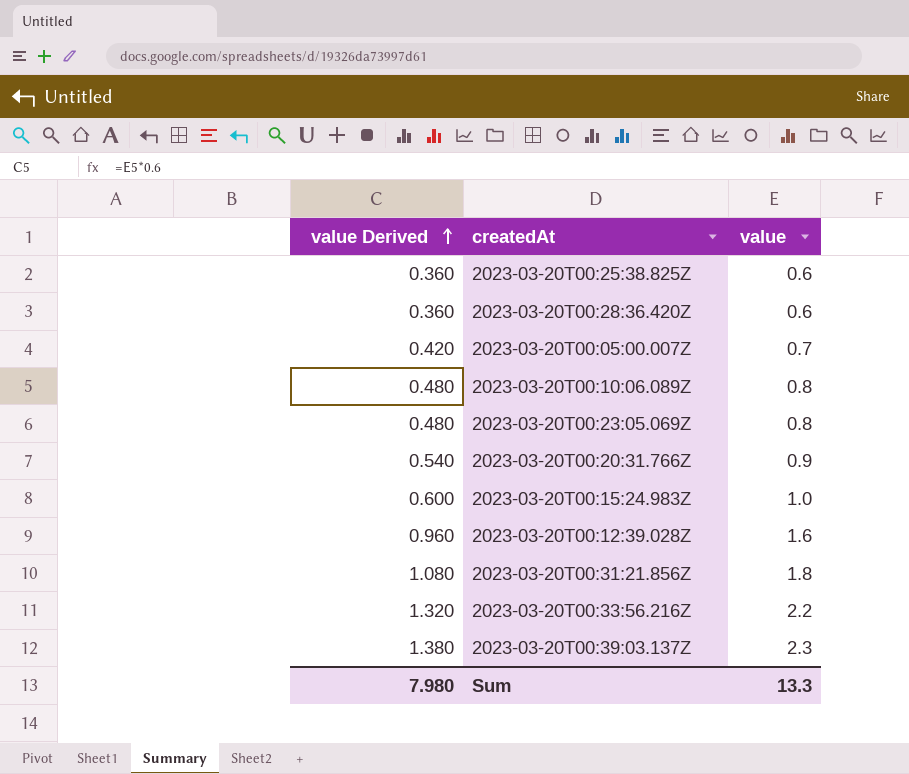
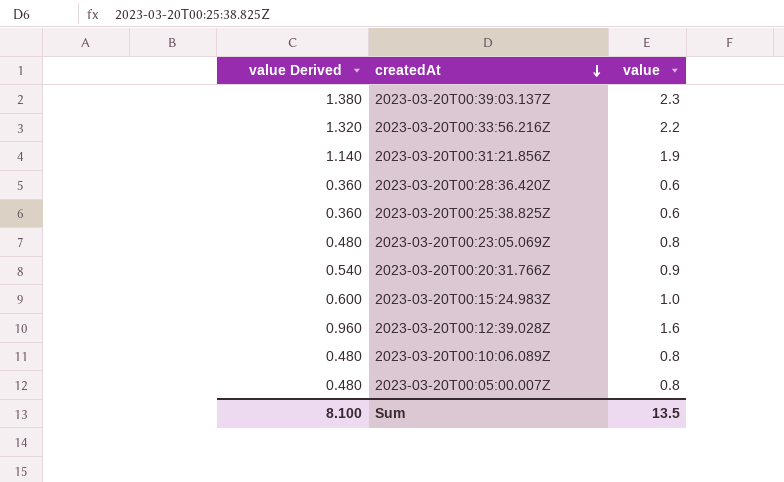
row order: value Derived ascending -> createdAt descending
2023-03-20T00:31:21.856Z | value Derived: 1.080 -> 1.140
2023-03-20T00:31:21.856Z | value: 1.8 -> 1.9
2023-03-20T00:05:00.007Z | value Derived: 0.420 -> 0.480
2023-03-20T00:05:00.007Z | value: 0.7 -> 0.8
Sum | value Derived: 7.980 -> 8.100
Sum | value: 13.3 -> 13.5

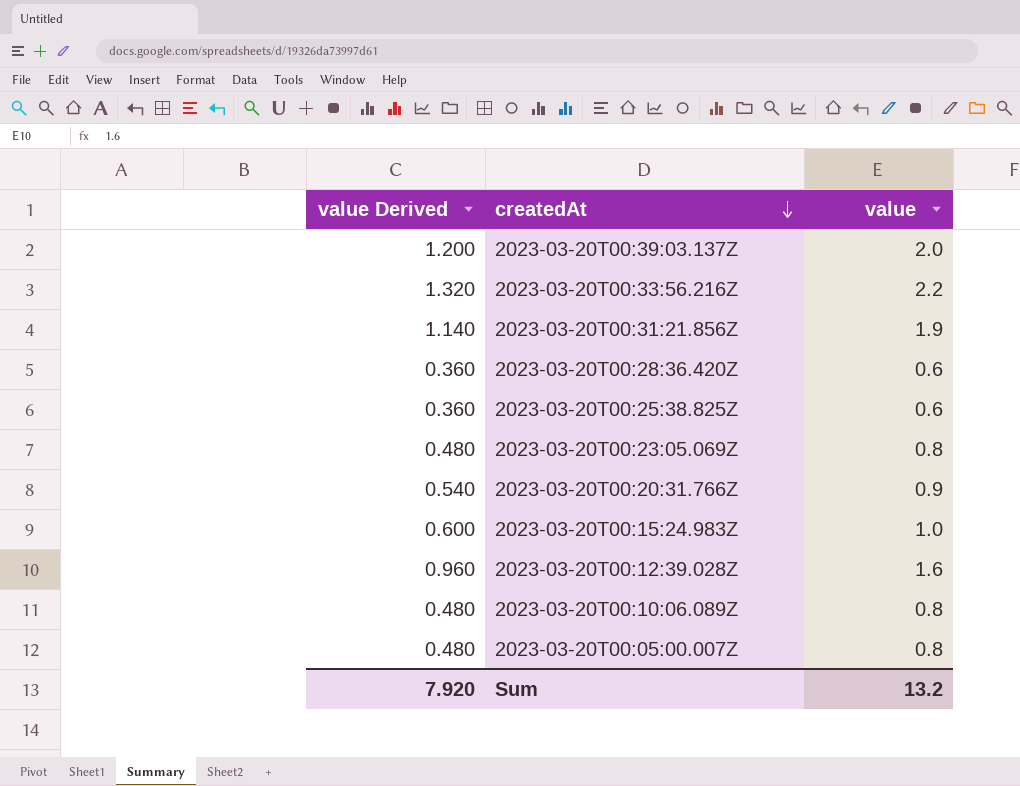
2023-03-20T00:39:03.137Z | value Derived: 1.380 -> 1.200
2023-03-20T00:39:03.137Z | value: 2.3 -> 2.0
Sum | value Derived: 8.100 -> 7.920
Sum | value: 13.5 -> 13.2

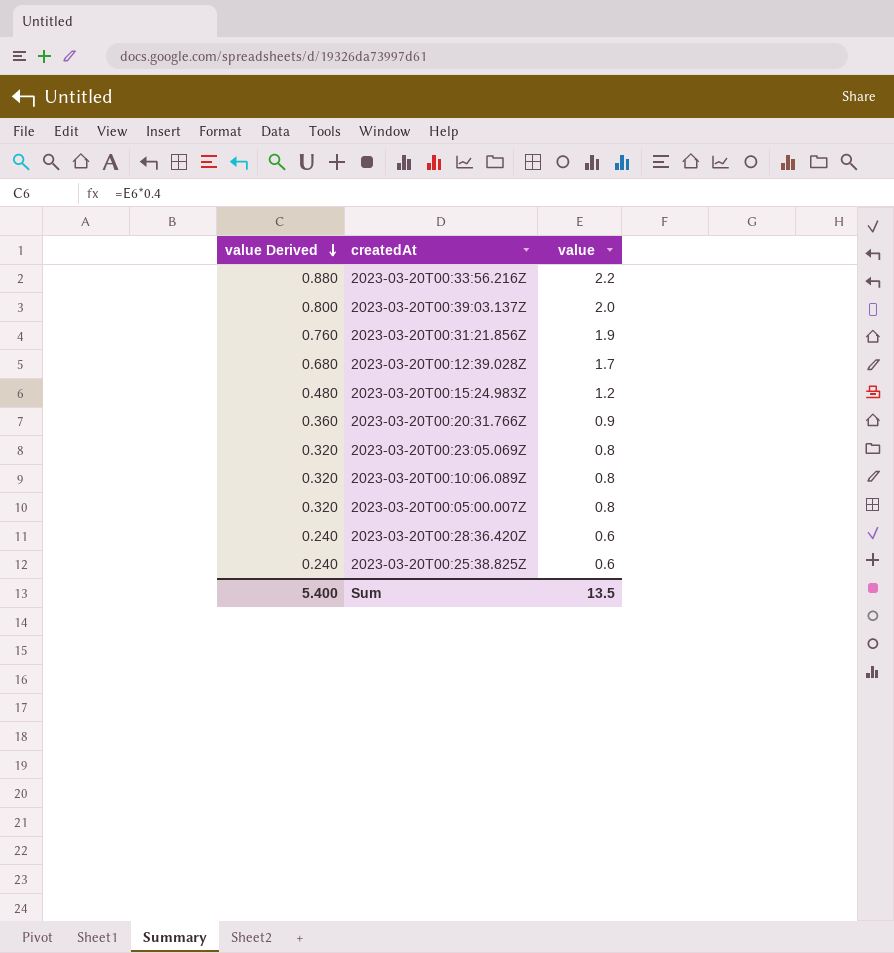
row order: createdAt descending -> value Derived descending
column value Derived | formula: [value] * 0.6 -> [value] * 0.4
2023-03-20T00:12:39.028Z | value: 1.6 -> 1.7
2023-03-20T00:15:24.983Z | value: 1.0 -> 1.2
Sum | value Derived: 7.920 -> 5.400
Sum | value: 13.2 -> 13.5

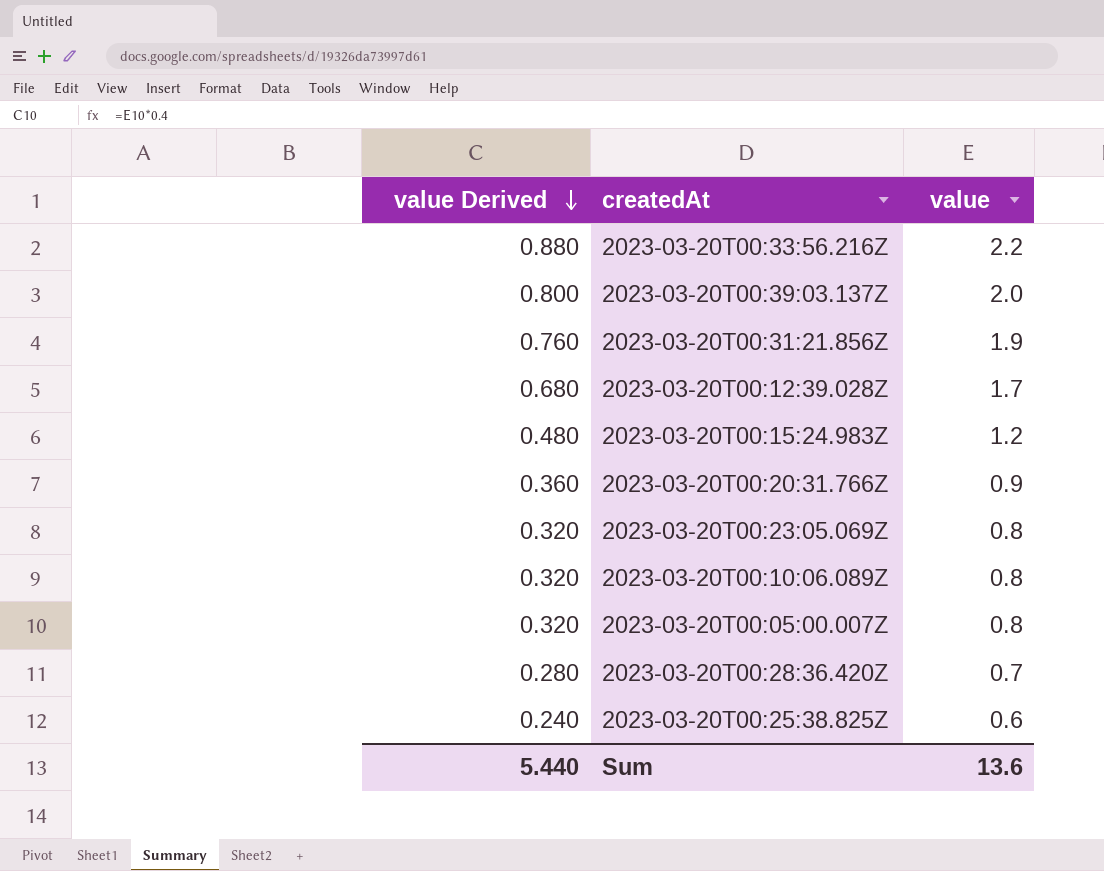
2023-03-20T00:28:36.420Z | value Derived: 0.240 -> 0.280
2023-03-20T00:28:36.420Z | value: 0.6 -> 0.7
Sum | value Derived: 5.400 -> 5.440
Sum | value: 13.5 -> 13.6

